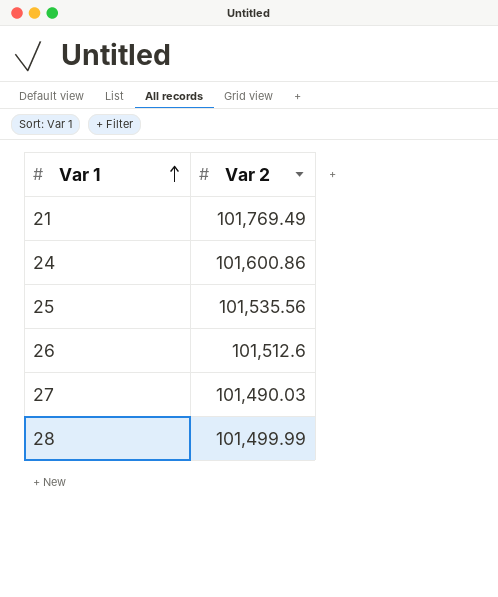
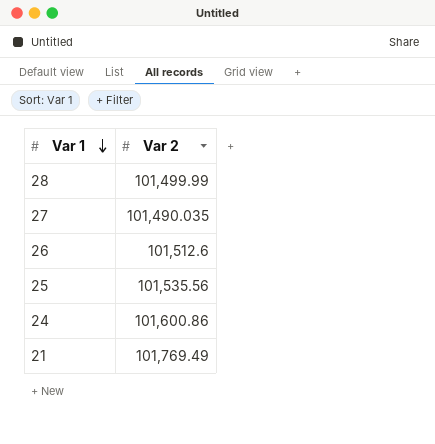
row order: Var 1 ascending -> Var 1 descending
27 | Var 2: 101,490.03 -> 101,490.035

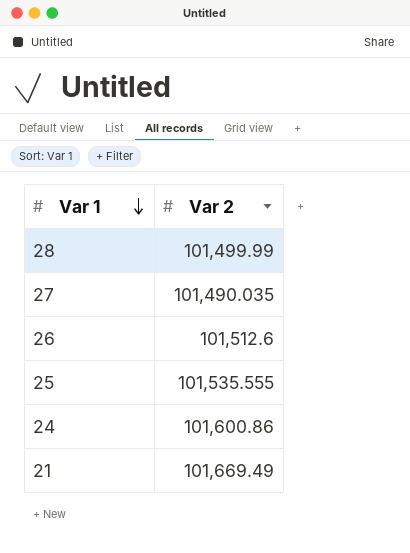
25 | Var 2: 101,535.56 -> 101,535.555
21 | Var 2: 101,769.49 -> 101,669.49

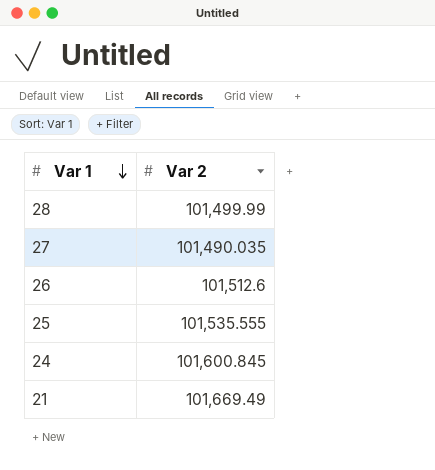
24 | Var 2: 101,600.86 -> 101,600.845

